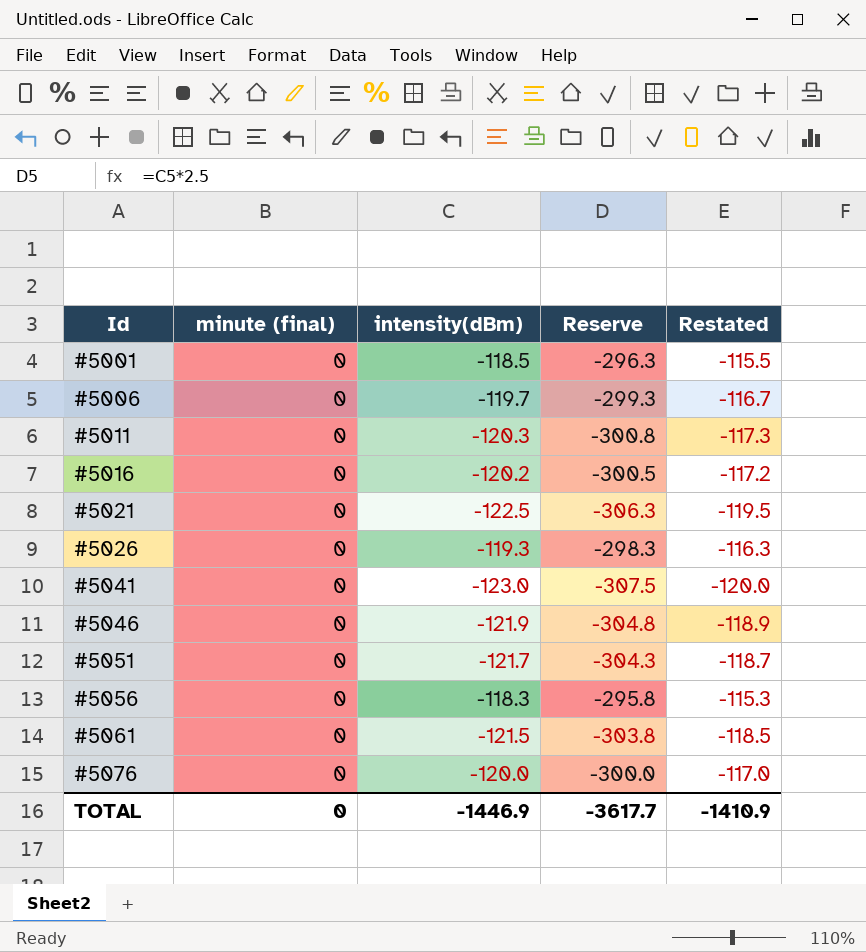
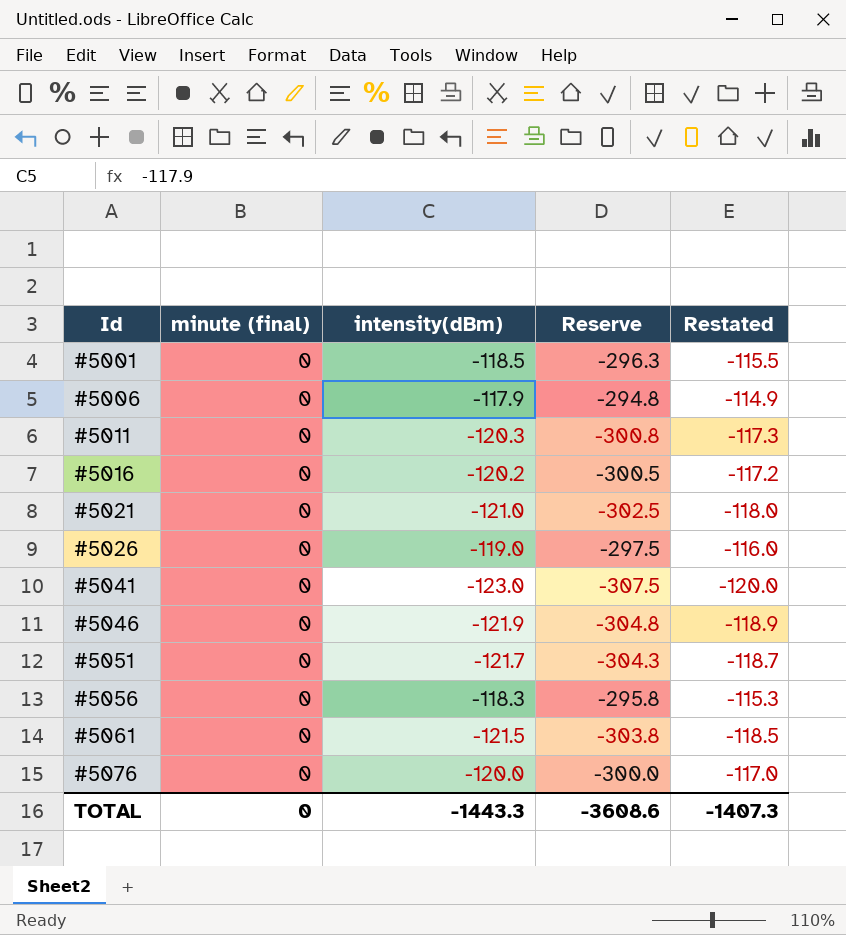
#5006 | intensity(dBm): -119.7 -> -117.9
#5006 | Reserve: -299.3 -> -294.8
#5006 | Restated: -116.7 -> -114.9
#5021 | intensity(dBm): -122.5 -> -121.0
#5021 | Reserve: -306.3 -> -302.5
#5021 | Restated: -119.5 -> -118.0
#5026 | intensity(dBm): -119.3 -> -119.0
#5026 | Reserve: -298.3 -> -297.5
#5026 | Restated: -116.3 -> -116.0
TOTAL | intensity(dBm): -1446.9 -> -1443.3
TOTAL | Reserve: -3617.7 -> -3608.6
TOTAL | Restated: -1410.9 -> -1407.3

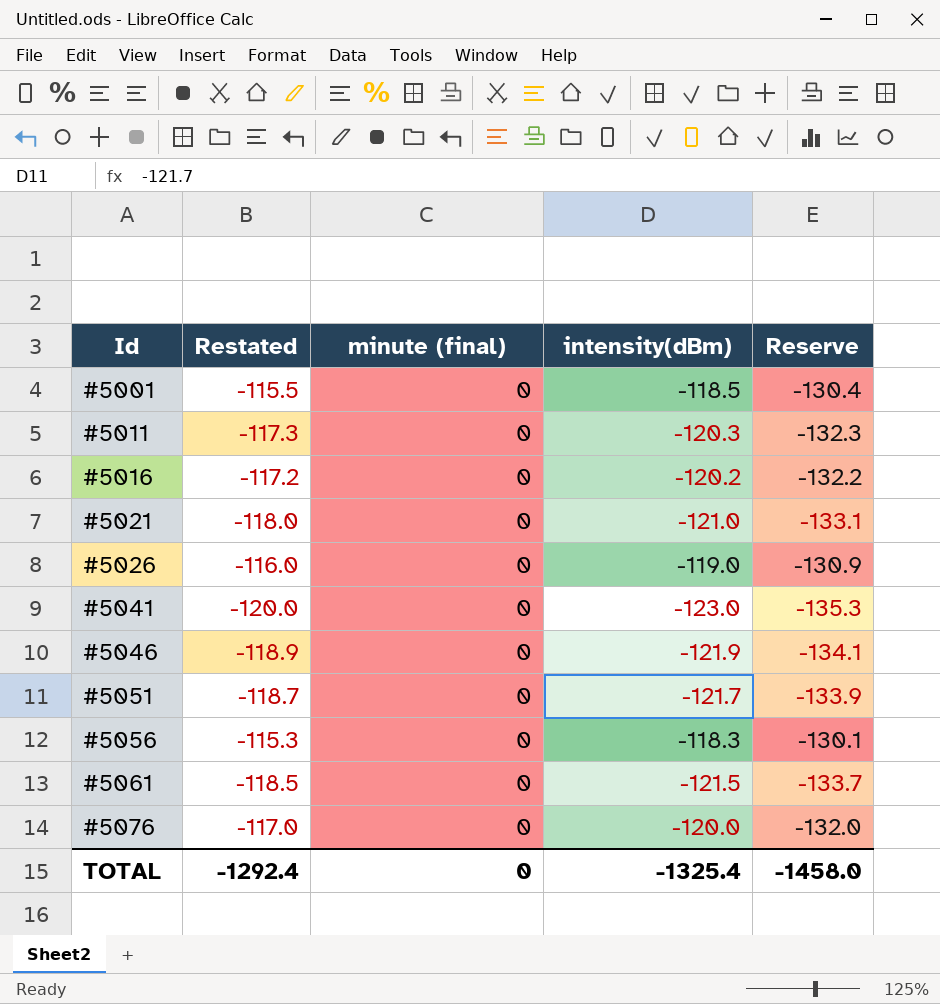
column Restated | position: 5 -> 2
column Reserve | formula: [intensity(dBm)] * 2.5 -> [intensity(dBm)] * 1.1
row #5006: 0 | -117.9 | -294.8 | -114.9 -> none
TOTAL | Restated: -1407.3 -> -1292.4
TOTAL | intensity(dBm): -1443.3 -> -1325.4
TOTAL | Reserve: -3608.6 -> -1458.0

